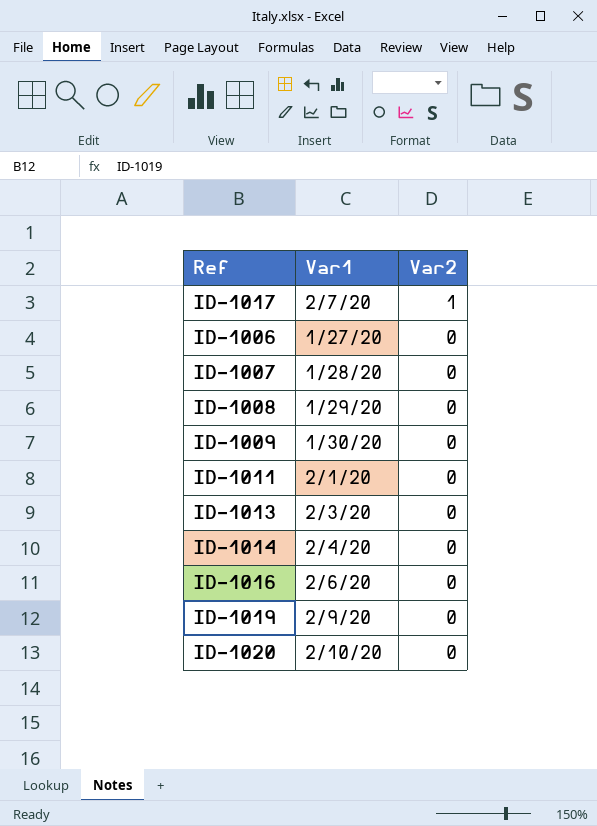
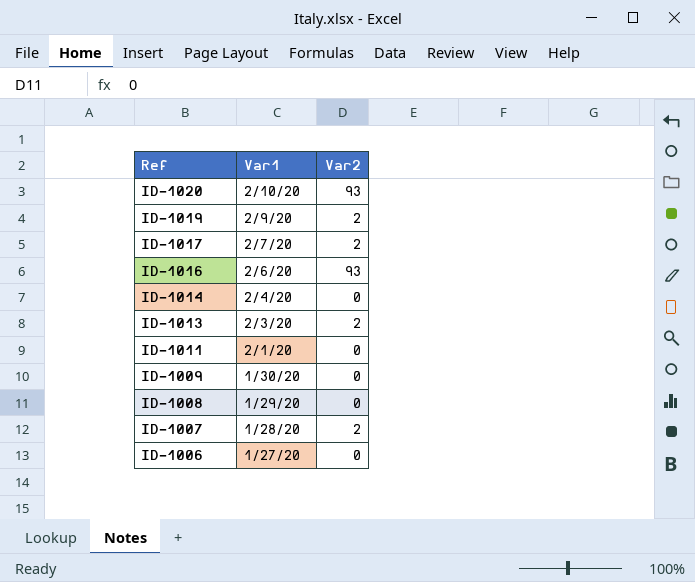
row order: Var2 descending -> Ref descending
ID-1020 | Var2: 0 -> 93
ID-1019 | Var2: 0 -> 2
ID-1017 | Var2: 1 -> 2
ID-1016 | Var2: 0 -> 93
ID-1013 | Var2: 0 -> 2
ID-1007 | Var2: 0 -> 2

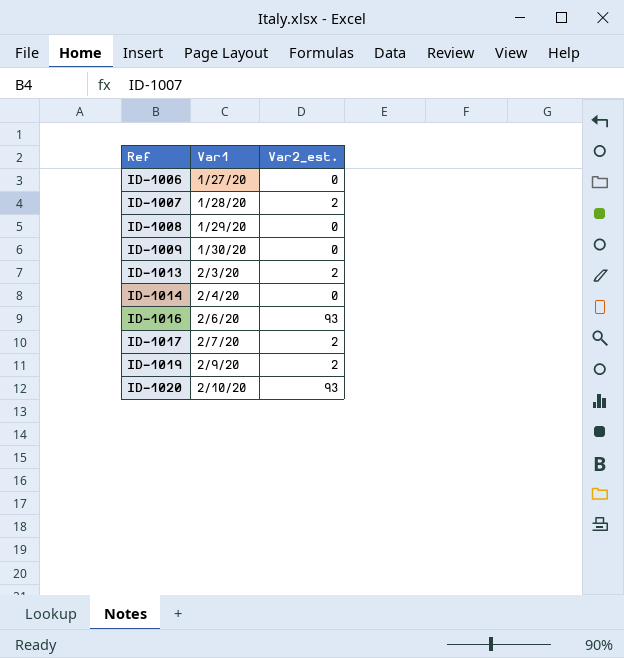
row order: Ref descending -> Ref ascending
column name: Var2 -> Var2_est.
row ID-1011: 2/1/20 | 0 -> none

